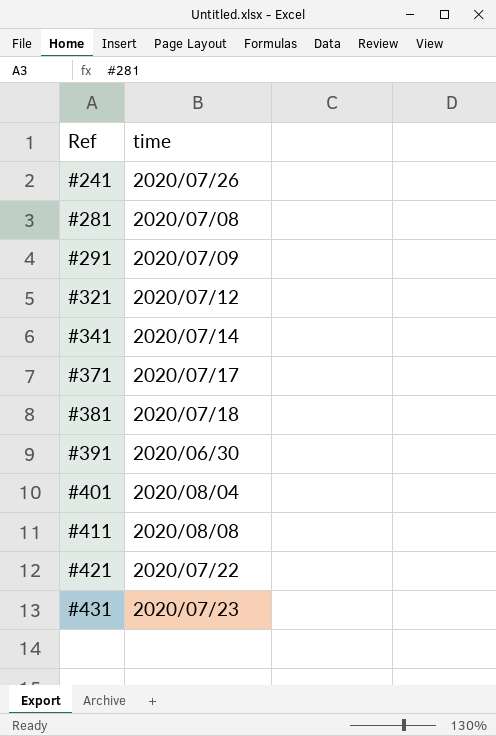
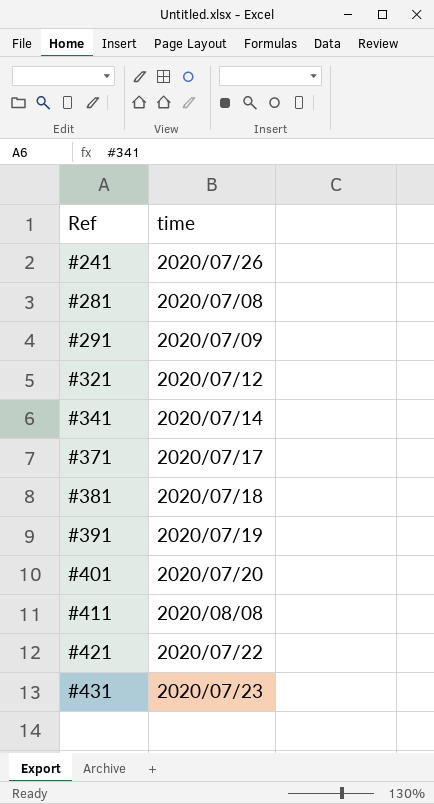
#391 | time: 2020/06/30 -> 2020/07/19
#401 | time: 2020/08/04 -> 2020/07/20

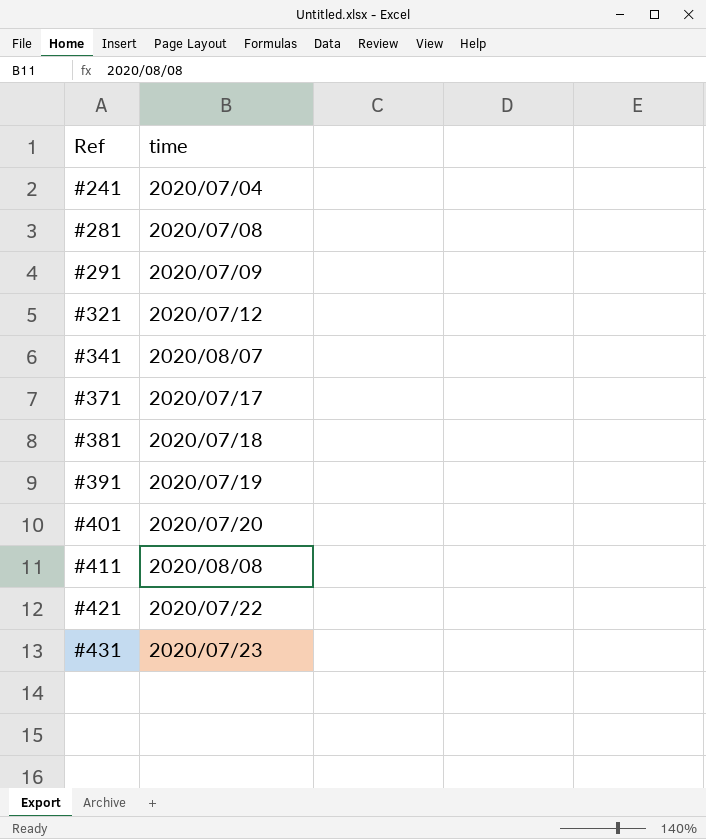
#241 | time: 2020/07/26 -> 2020/07/04
#341 | time: 2020/07/14 -> 2020/08/07

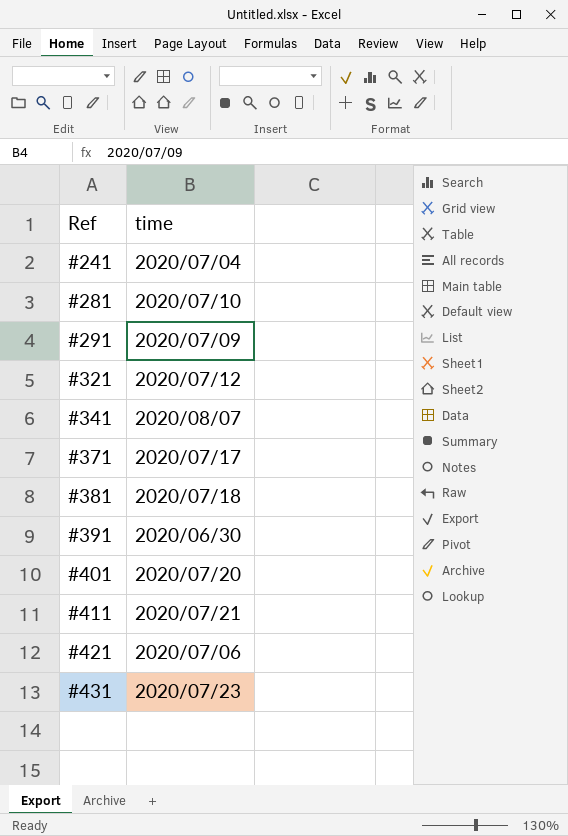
#281 | time: 2020/07/08 -> 2020/07/10
#391 | time: 2020/07/19 -> 2020/06/30
#411 | time: 2020/08/08 -> 2020/07/21
#421 | time: 2020/07/22 -> 2020/07/06

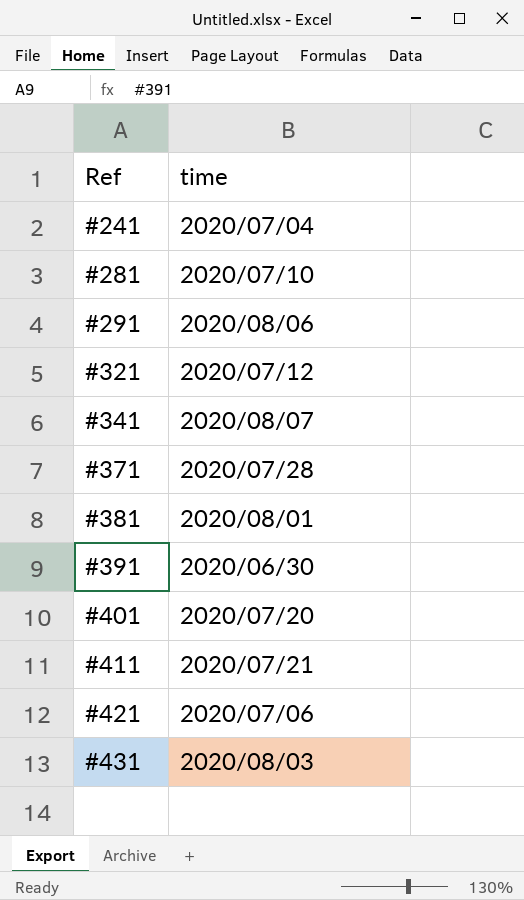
#291 | time: 2020/07/09 -> 2020/08/06
#371 | time: 2020/07/17 -> 2020/07/28
#381 | time: 2020/07/18 -> 2020/08/01
#431 | time: 2020/07/23 -> 2020/08/03

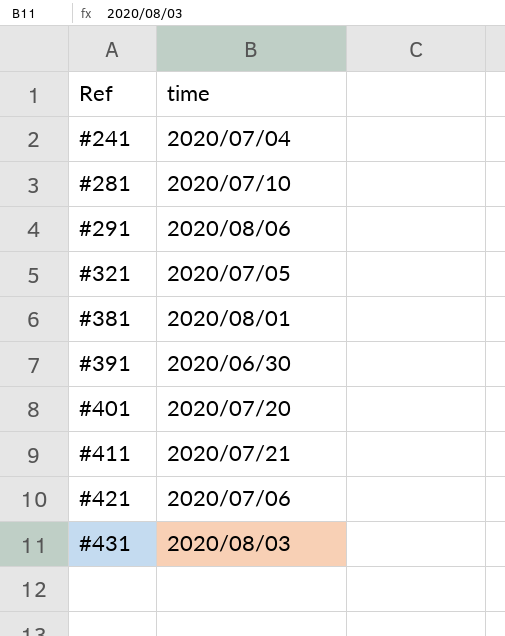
row #341: 2020/08/07 -> none
row #371: 2020/07/28 -> none
#321 | time: 2020/07/12 -> 2020/07/05

